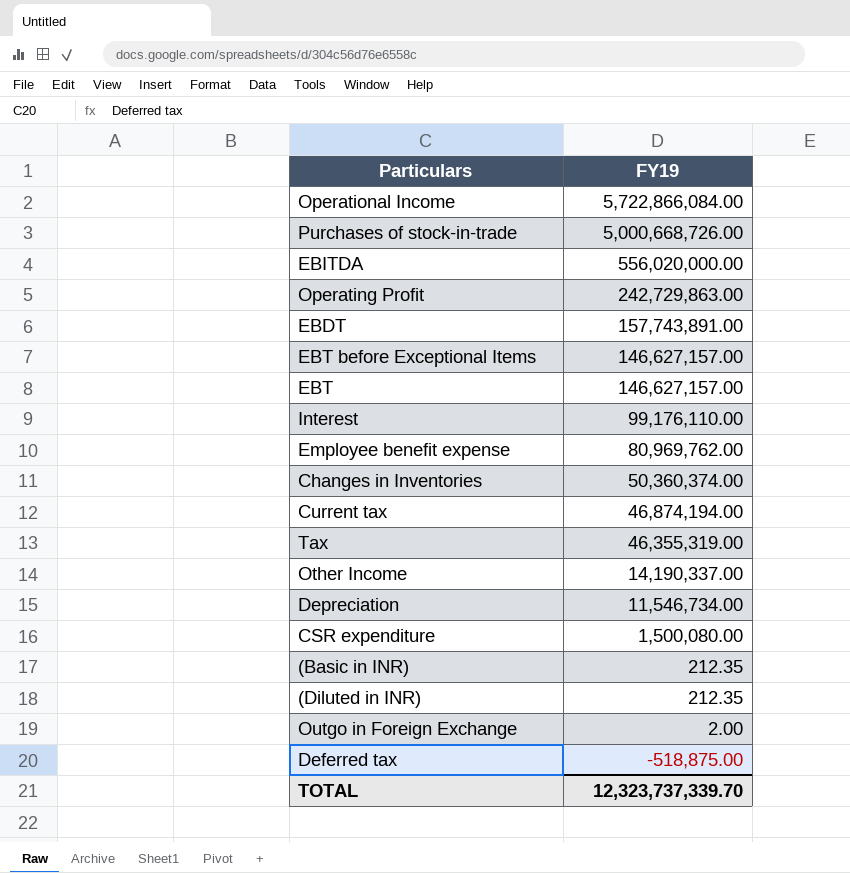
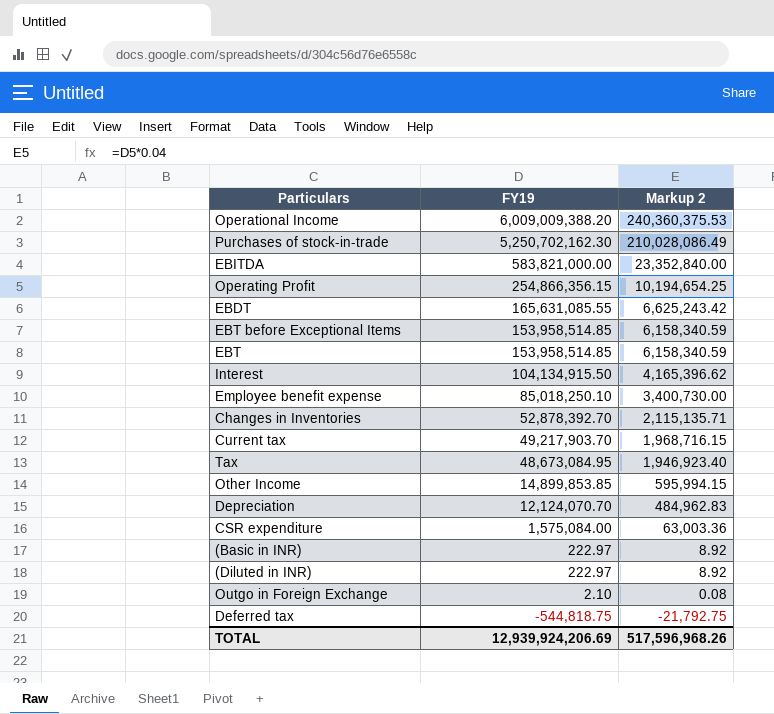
column Markup 2 | formula: none -> [FY19] * 0.04
Operational Income | FY19: 5,722,866,084.00 -> 6,009,009,388.20
Purchases of stock-in-trade | FY19: 5,000,668,726.00 -> 5,250,702,162.30
EBITDA | FY19: 556,020,000.00 -> 583,821,000.00
Operating Profit | FY19: 242,729,863.00 -> 254,866,356.15
EBDT | FY19: 157,743,891.00 -> 165,631,085.55
EBT before Exceptional Items | FY19: 146,627,157.00 -> 153,958,514.85
EBT | FY19: 146,627,157.00 -> 153,958,514.85
Interest | FY19: 99,176,110.00 -> 104,134,915.50
Employee benefit expense | FY19: 80,969,762.00 -> 85,018,250.10
Changes in Inventories | FY19: 50,360,374.00 -> 52,878,392.70
Current tax | FY19: 46,874,194.00 -> 49,217,903.70
Tax | FY19: 46,355,319.00 -> 48,673,084.95
Other Income | FY19: 14,190,337.00 -> 14,899,853.85
Depreciation | FY19: 11,546,734.00 -> 12,124,070.70
CSR expenditure | FY19: 1,500,080.00 -> 1,575,084.00
(Basic in INR) | FY19: 212.35 -> 222.97
(Diluted in INR) | FY19: 212.35 -> 222.97
Outgo in Foreign Exchange | FY19: 2.00 -> 2.10
Deferred tax | FY19: -518,875.00 -> -544,818.75
TOTAL | FY19: 12,323,737,339.70 -> 12,939,924,206.69

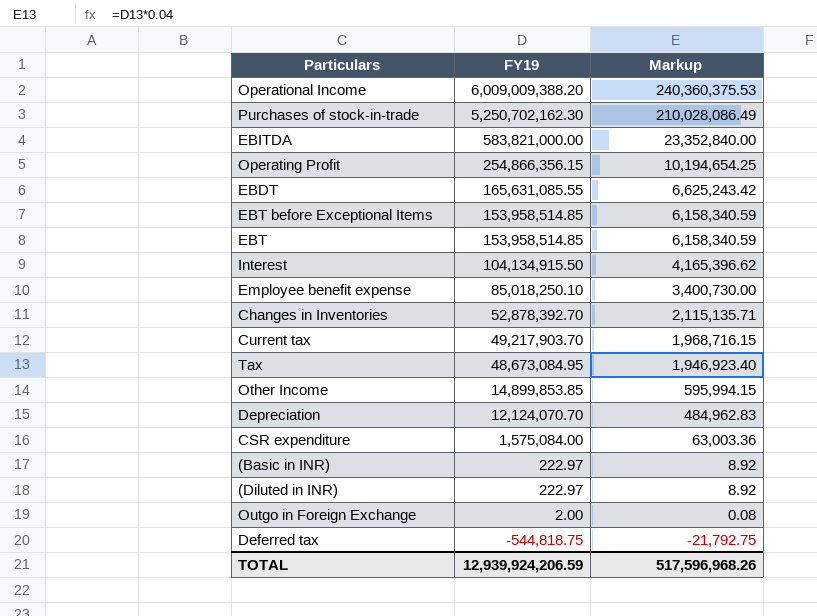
column name: Markup 2 -> Markup
Outgo in Foreign Exchange | FY19: 2.10 -> 2.00
TOTAL | FY19: 12,939,924,206.69 -> 12,939,924,206.59

